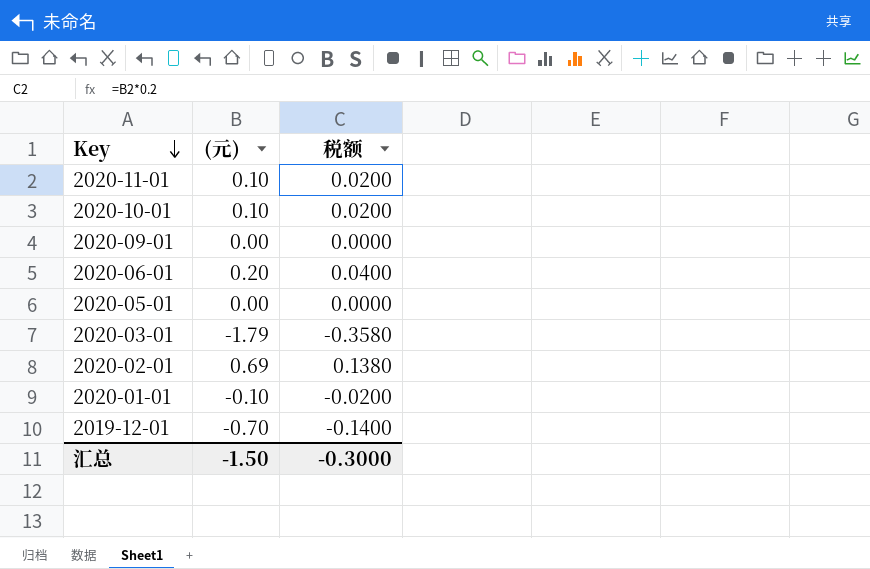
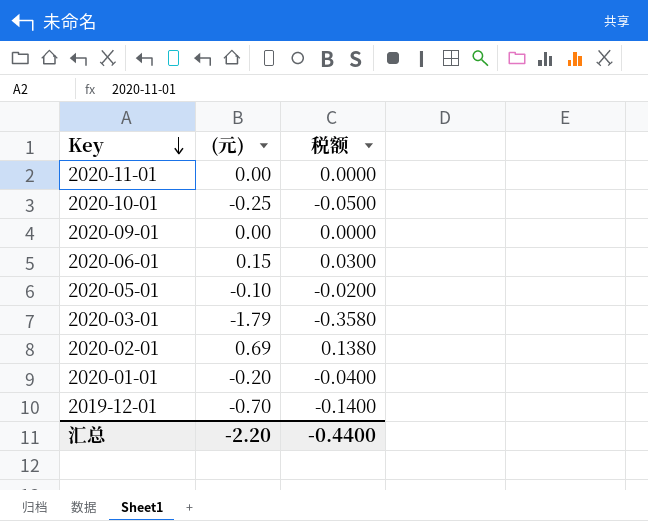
2020-11-01 | (元): 0.10 -> 0.00
2020-11-01 | 税额: 0.0200 -> 0.0000
2020-10-01 | (元): 0.10 -> -0.25
2020-10-01 | 税额: 0.0200 -> -0.0500
2020-06-01 | (元): 0.20 -> 0.15
2020-06-01 | 税额: 0.0400 -> 0.0300
2020-05-01 | (元): 0.00 -> -0.10
2020-05-01 | 税额: 0.0000 -> -0.0200
2020-01-01 | (元): -0.10 -> -0.20
2020-01-01 | 税额: -0.0200 -> -0.0400
汇总 | (元): -1.50 -> -2.20
汇总 | 税额: -0.3000 -> -0.4400

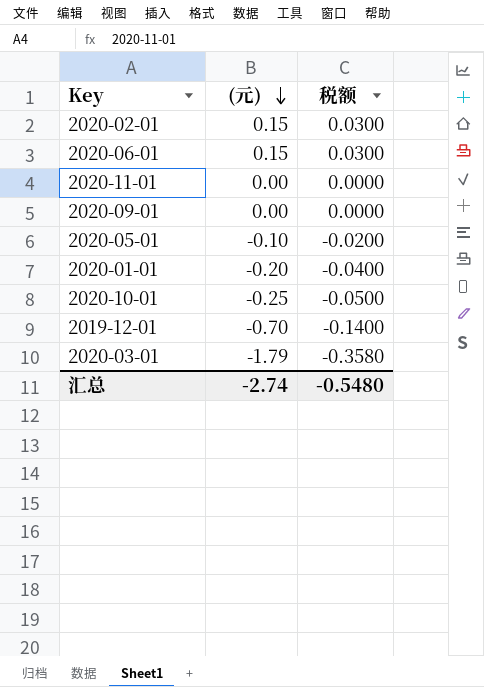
row order: Key descending -> (元) descending
2020-02-01 | (元): 0.69 -> 0.15
2020-02-01 | 税额: 0.1380 -> 0.0300
汇总 | (元): -2.20 -> -2.74
汇总 | 税额: -0.4400 -> -0.5480

